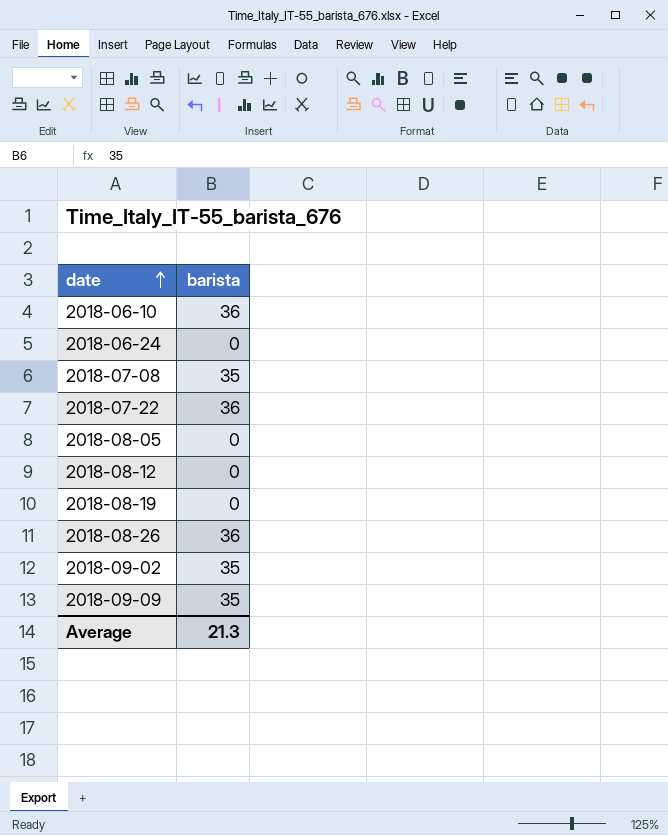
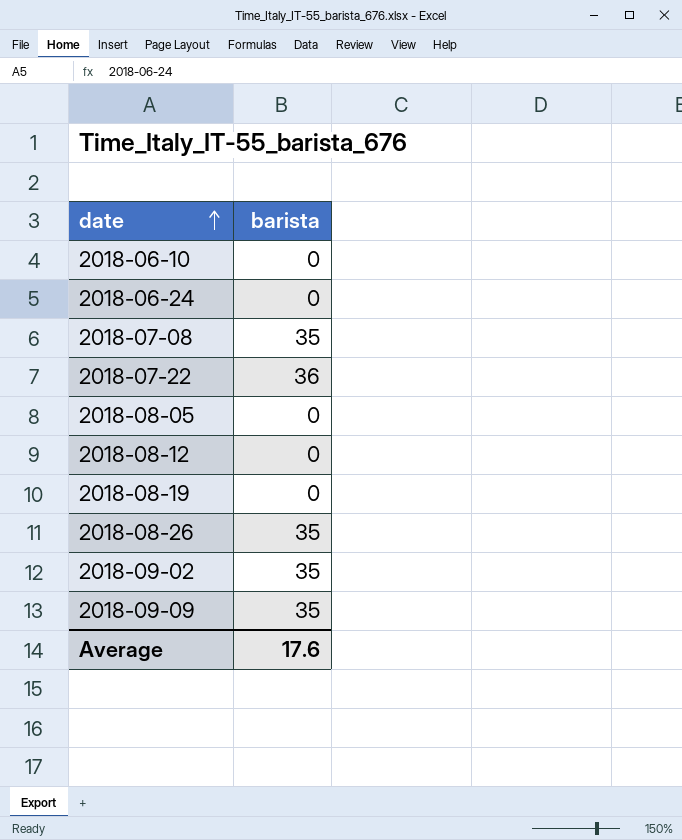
2018-06-10 | barista: 36 -> 0
2018-08-26 | barista: 36 -> 35
Average | barista: 21.3 -> 17.6

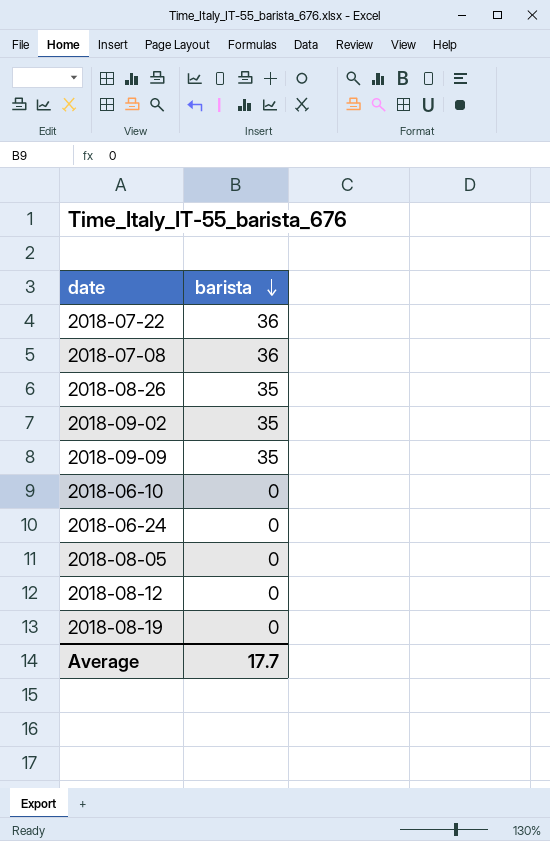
row order: date ascending -> barista descending
2018-07-08 | barista: 35 -> 36
Average | barista: 17.6 -> 17.7

